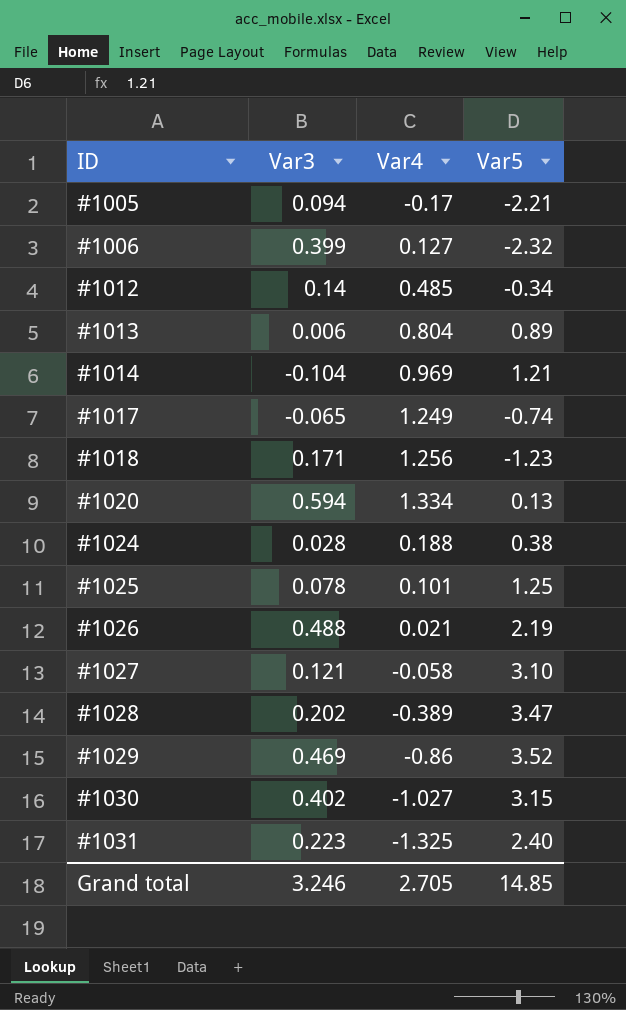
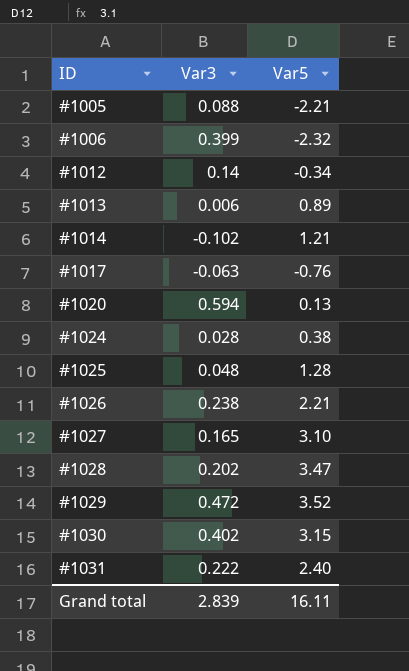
column Var4 | position: 3 -> none
row #1018: 0.171 | 1.256 | -1.23 -> none
#1005 | Var3: 0.094 -> 0.088
#1014 | Var3: -0.104 -> -0.102
#1017 | Var3: -0.065 -> -0.063
#1017 | Var5: -0.74 -> -0.76
#1025 | Var3: 0.078 -> 0.048
#1025 | Var5: 1.25 -> 1.28
#1026 | Var3: 0.488 -> 0.238
#1026 | Var5: 2.19 -> 2.21
#1027 | Var3: 0.121 -> 0.165
#1029 | Var3: 0.469 -> 0.472
#1031 | Var3: 0.223 -> 0.222
Grand total | Var3: 3.246 -> 2.839
Grand total | Var5: 14.85 -> 16.11

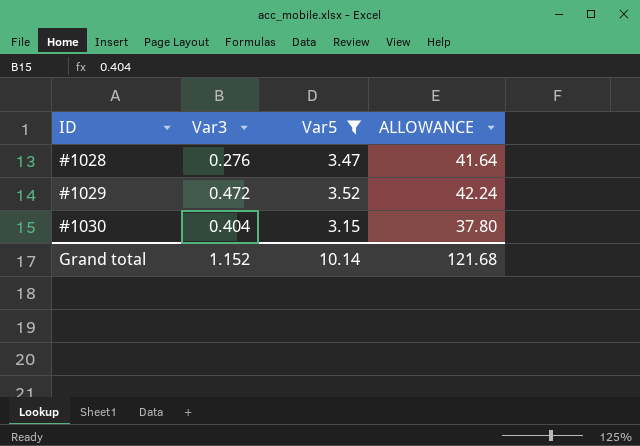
filter: none -> Var5 >= 3.15
column ALLOWANCE | formula: none -> [Var5] * 12
#1028 | Var3: 0.202 -> 0.276
#1030 | Var3: 0.402 -> 0.404
Grand total | Var3: 2.839 -> 1.152
Grand total | Var5: 16.11 -> 10.14

